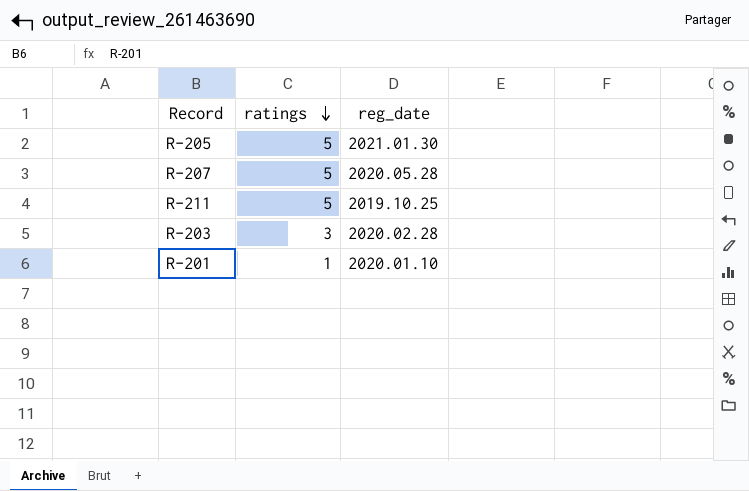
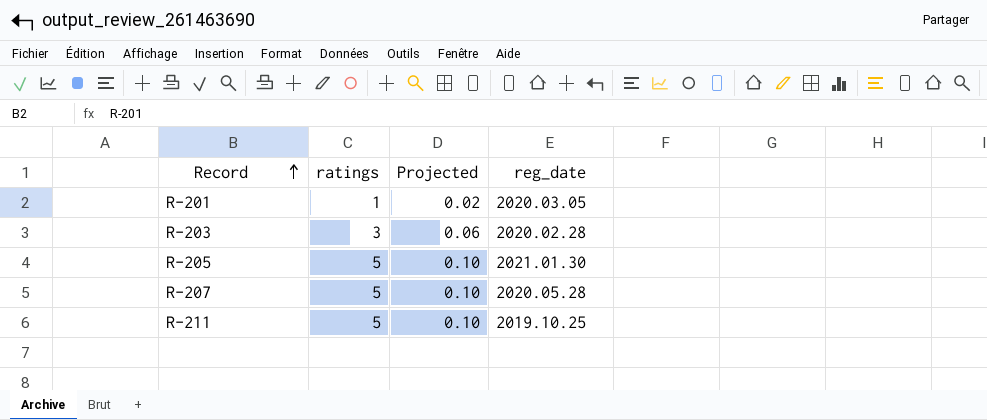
row order: ratings descending -> Record ascending
column Projected | formula: none -> [ratings] * 0.02
R-201 | reg_date: 2020.01.10 -> 2020.03.05

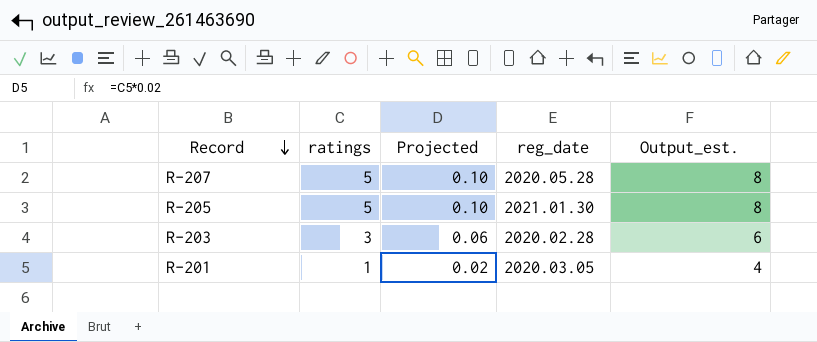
row order: Record ascending -> Record descending
column Output_est. | formula: none -> [ratings] + 3
row R-211: 5 | 0.10 | 2019.10.25 -> none

